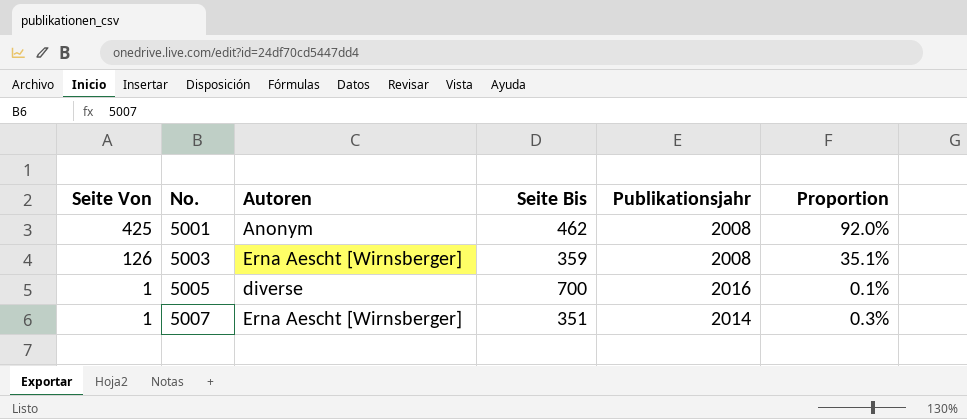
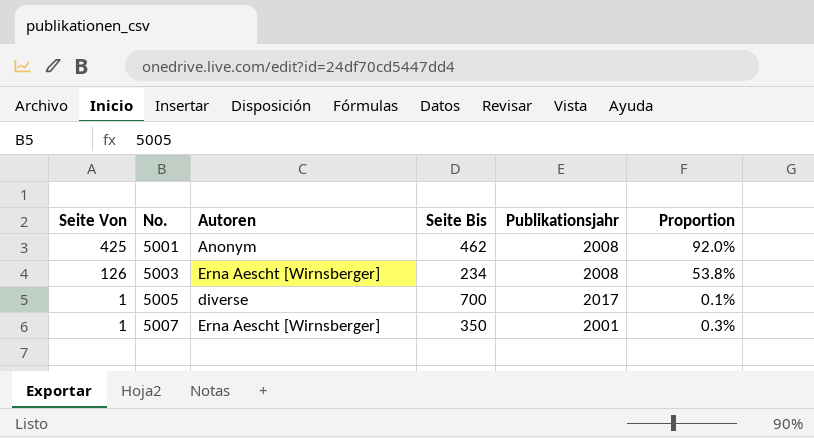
5003 | Seite Bis: 359 -> 234
5003 | Proportion: 35.1% -> 53.8%
5005 | Publikationsjahr: 2016 -> 2017
5007 | Seite Bis: 351 -> 350
5007 | Publikationsjahr: 2014 -> 2001

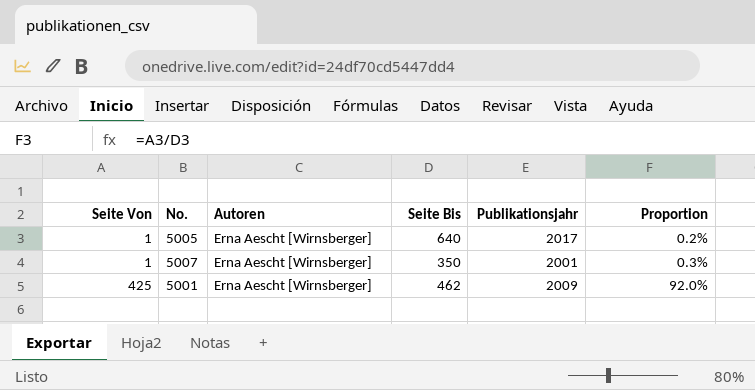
row order: Seite Von descending -> Seite Von ascending
row 5003: 126 | Erna Aescht [Wirnsberger] | 234 | 2008 | 53.8% -> none
5005 | Autoren: diverse -> Erna Aescht [Wirnsberger]
5005 | Seite Bis: 700 -> 640
5005 | Proportion: 0.1% -> 0.2%
5001 | Autoren: Anonym -> Erna Aescht [Wirnsberger]
5001 | Publikationsjahr: 2008 -> 2009

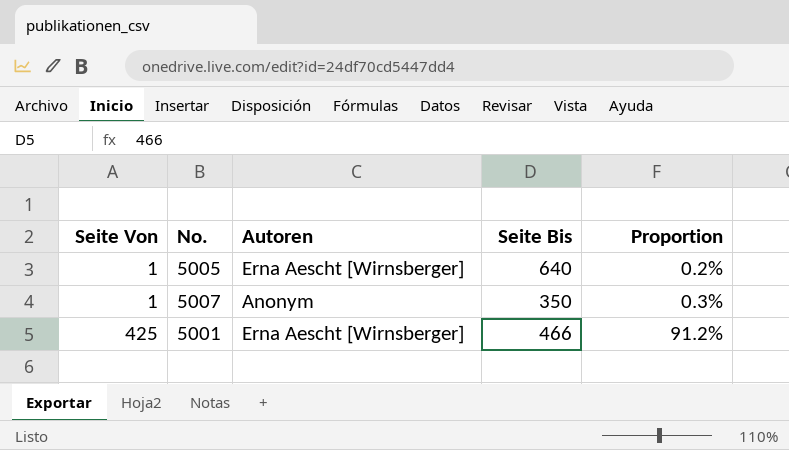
column Publikationsjahr | position: 5 -> none
5007 | Autoren: Erna Aescht [Wirnsberger] -> Anonym
5001 | Seite Bis: 462 -> 466
5001 | Proportion: 92.0% -> 91.2%

